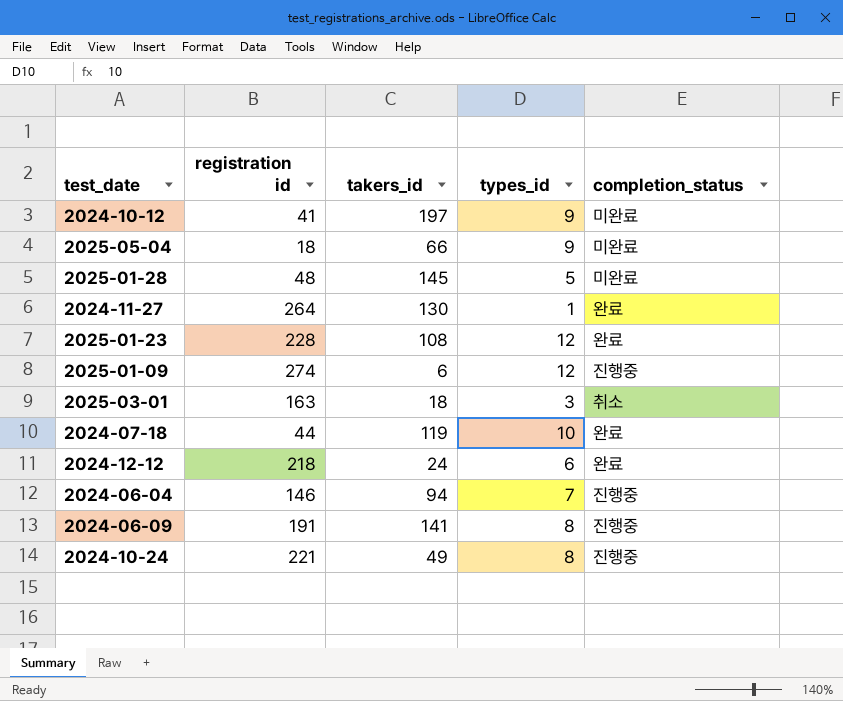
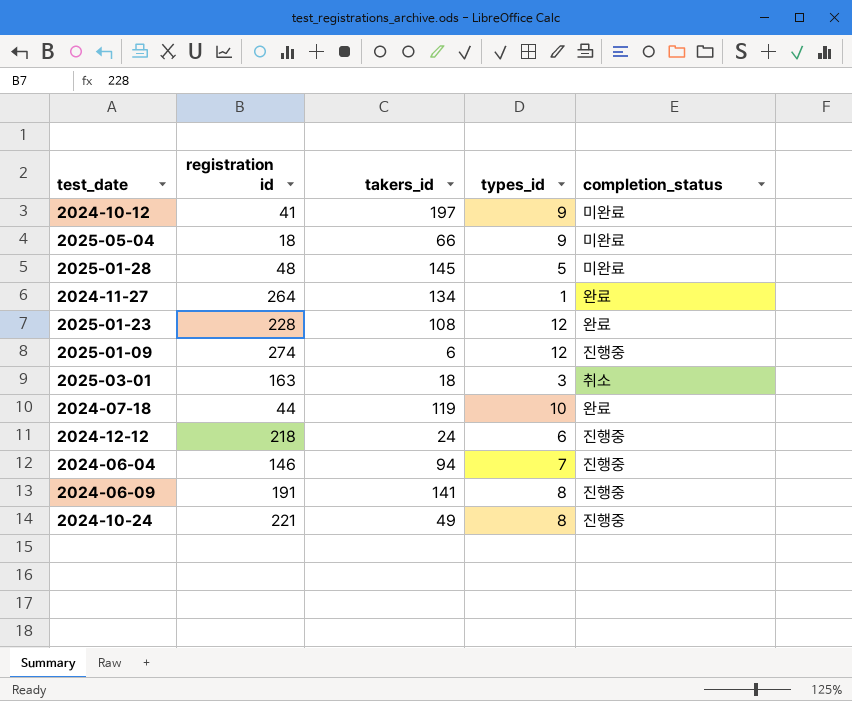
2024-11-27 | takers_id: 130 -> 134
2024-12-12 | completion_status: 완료 -> 진행중

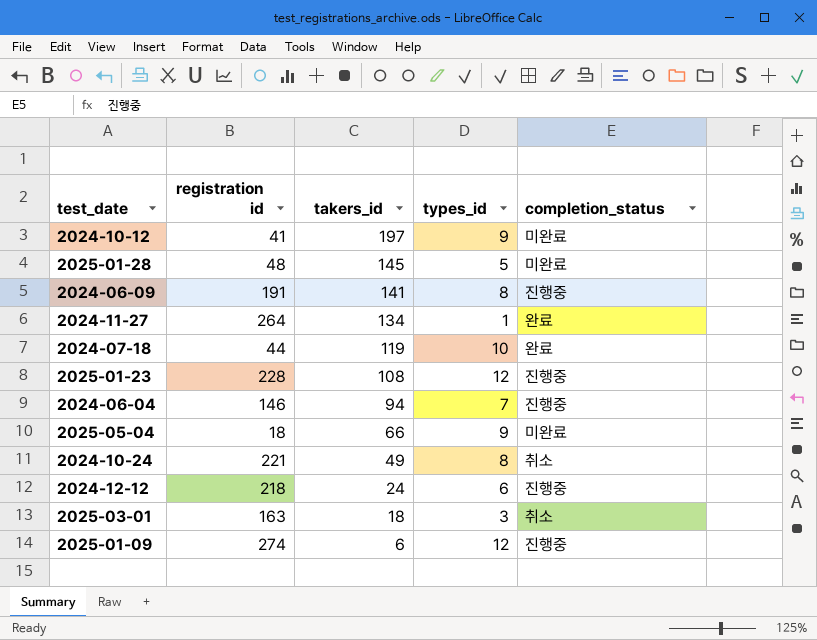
row order: none -> takers_id descending
2025-01-23 | completion_status: 완료 -> 진행중
2024-10-24 | completion_status: 진행중 -> 취소

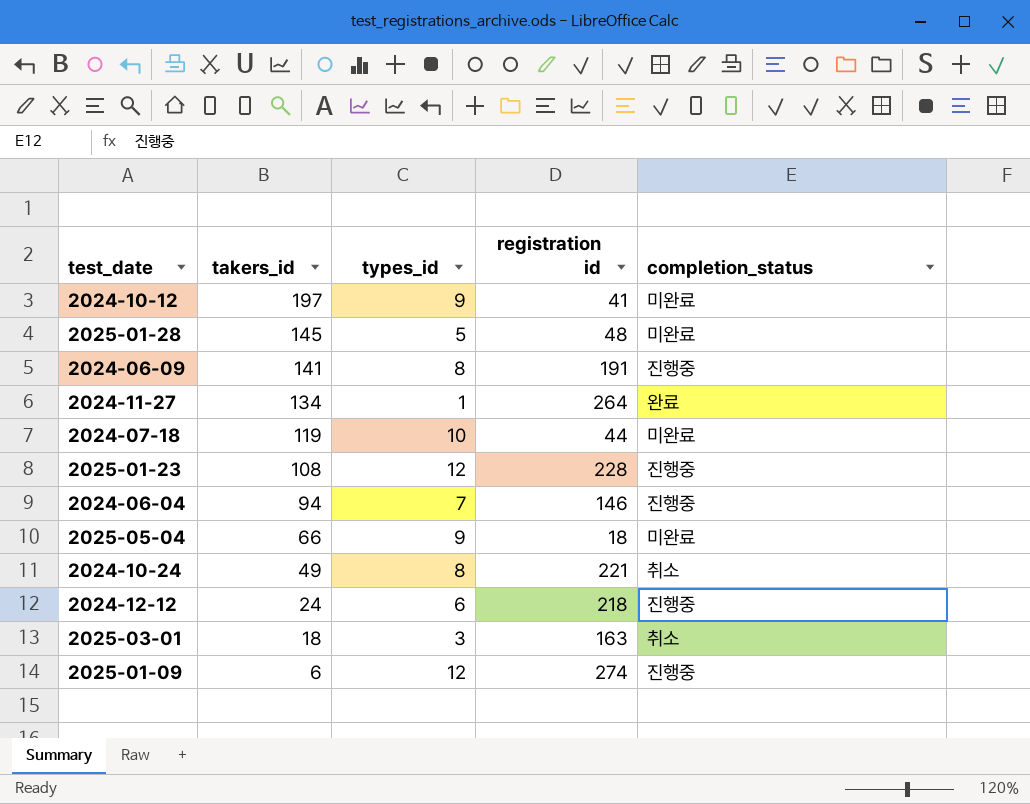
column registration id | position: 2 -> 4
2024-07-18 | completion_status: 완료 -> 미완료

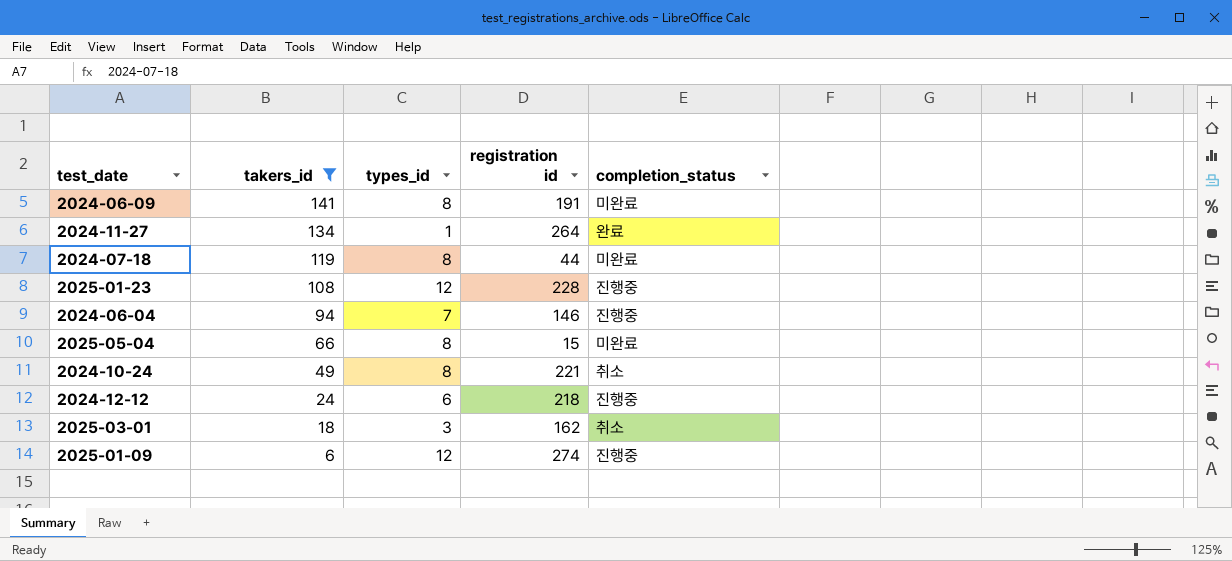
filter: none -> takers_id <= 141
2024-06-09 | completion_status: 진행중 -> 미완료
2024-07-18 | types_id: 10 -> 8
2025-05-04 | types_id: 9 -> 8
2025-05-04 | registration id: 18 -> 15
2025-03-01 | registration id: 163 -> 162

